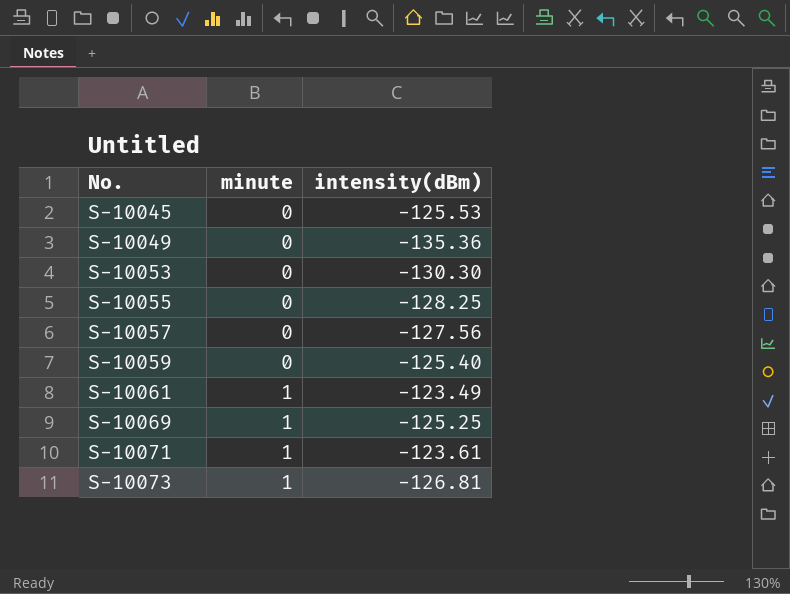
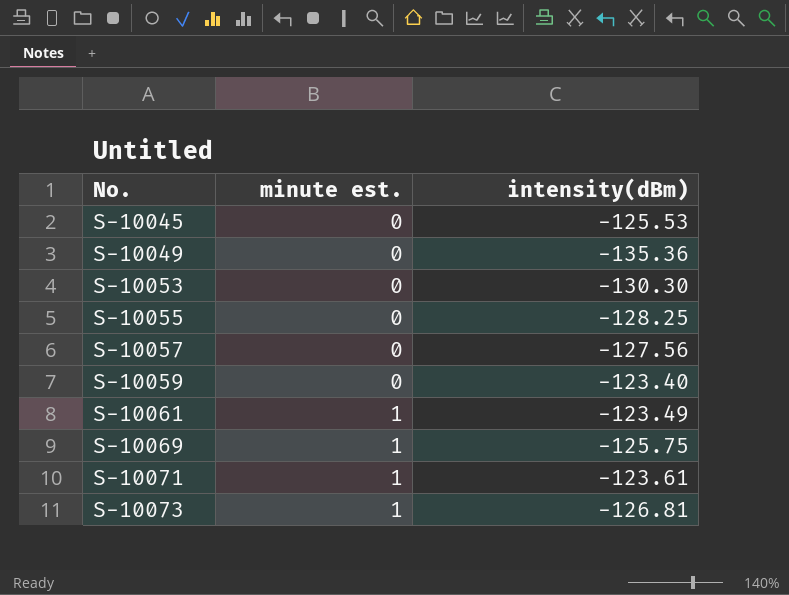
column name: minute -> minute est.
S-10059 | intensity(dBm): -125.40 -> -123.40
S-10069 | intensity(dBm): -125.25 -> -125.75

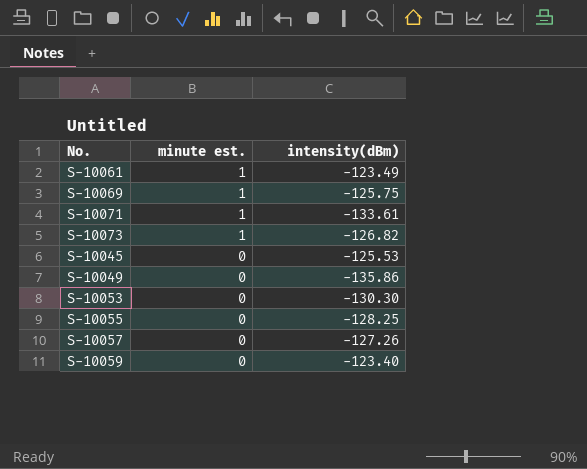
row order: No. ascending -> minute est. descending
S-10071 | intensity(dBm): -123.61 -> -133.61
S-10073 | intensity(dBm): -126.81 -> -126.82
S-10049 | intensity(dBm): -135.36 -> -135.86
S-10057 | intensity(dBm): -127.56 -> -127.26

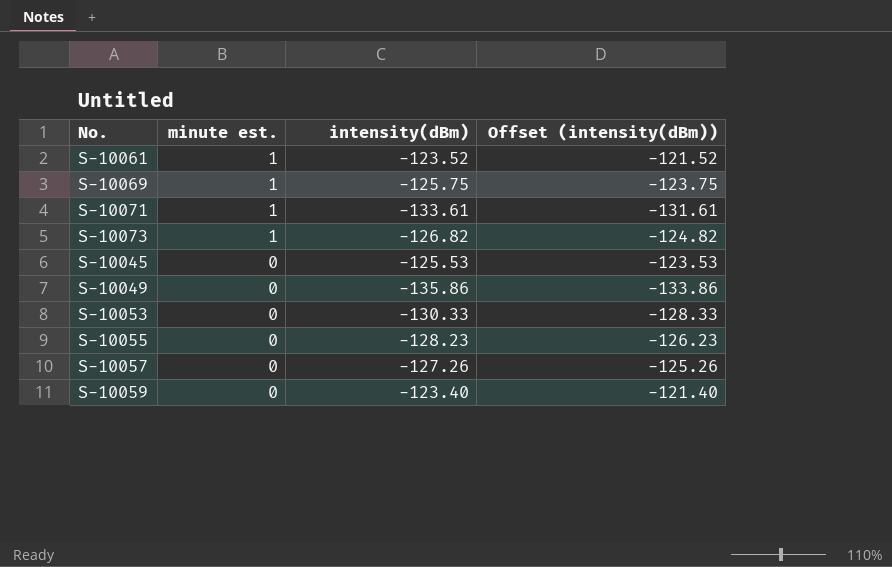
column Offset (intensity(dBm)) | formula: none -> [intensity(dBm)] + 2
S-10061 | intensity(dBm): -123.49 -> -123.52
S-10053 | intensity(dBm): -130.30 -> -130.33
S-10055 | intensity(dBm): -128.25 -> -128.23

